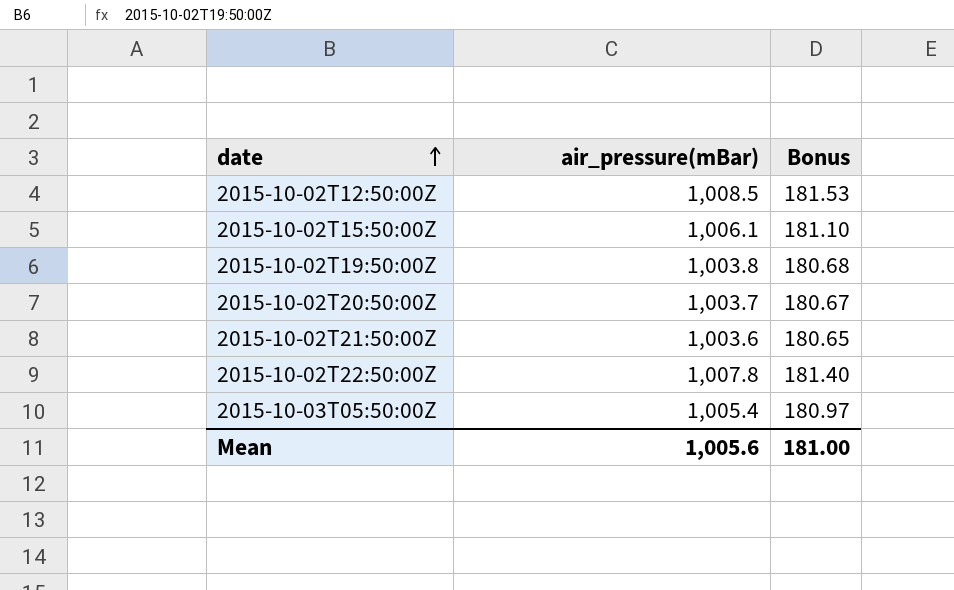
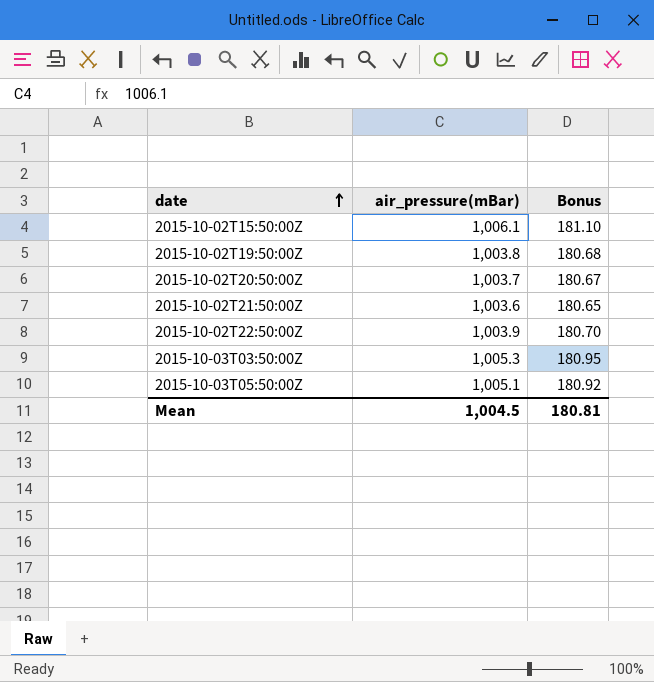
row 2015-10-02T12:50:00Z: 1,008.5 | 181.53 -> none
2015-10-02T22:50:00Z | air_pressure(mBar): 1,007.8 -> 1,003.9
2015-10-02T22:50:00Z | Bonus: 181.40 -> 180.70
row 2015-10-03T03:50:00Z: none -> 1,005.3 | 180.95
2015-10-03T05:50:00Z | air_pressure(mBar): 1,005.4 -> 1,005.1
2015-10-03T05:50:00Z | Bonus: 180.97 -> 180.92
Mean | air_pressure(mBar): 1,005.6 -> 1,004.5
Mean | Bonus: 181.00 -> 180.81

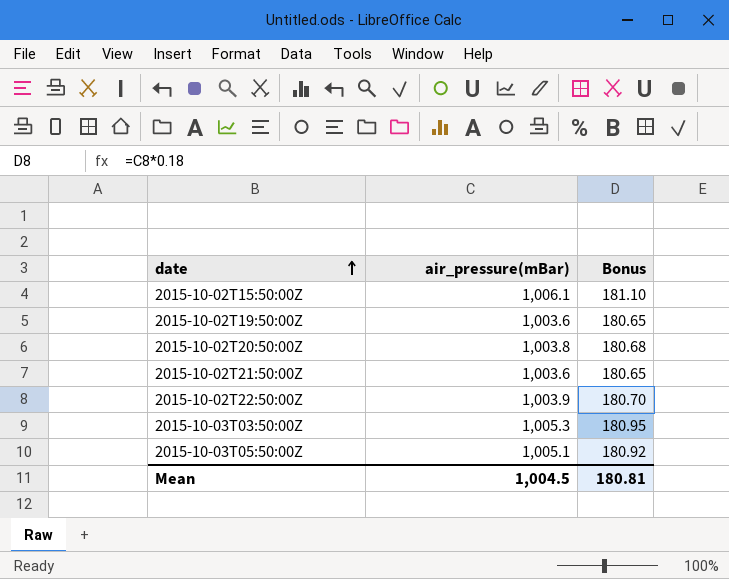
2015-10-02T19:50:00Z | air_pressure(mBar): 1,003.8 -> 1,003.6
2015-10-02T19:50:00Z | Bonus: 180.68 -> 180.65
2015-10-02T20:50:00Z | air_pressure(mBar): 1,003.7 -> 1,003.8
2015-10-02T20:50:00Z | Bonus: 180.67 -> 180.68

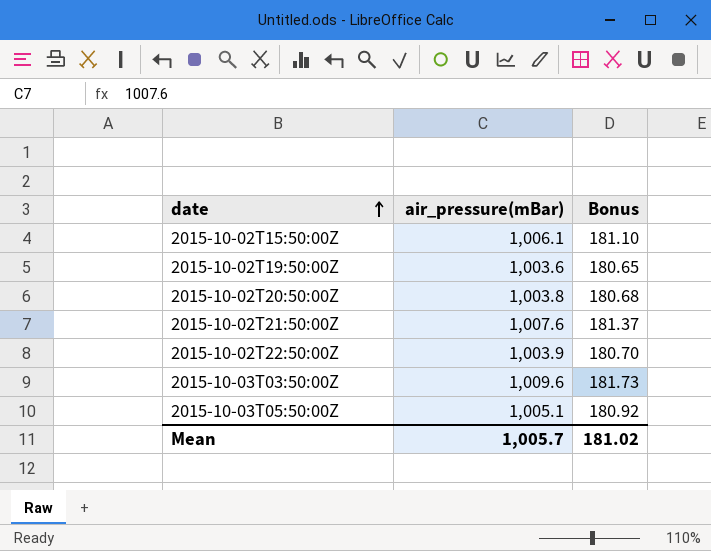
2015-10-02T21:50:00Z | air_pressure(mBar): 1,003.6 -> 1,007.6
2015-10-02T21:50:00Z | Bonus: 180.65 -> 181.37
2015-10-03T03:50:00Z | air_pressure(mBar): 1,005.3 -> 1,009.6
2015-10-03T03:50:00Z | Bonus: 180.95 -> 181.73
Mean | air_pressure(mBar): 1,004.5 -> 1,005.7
Mean | Bonus: 180.81 -> 181.02

